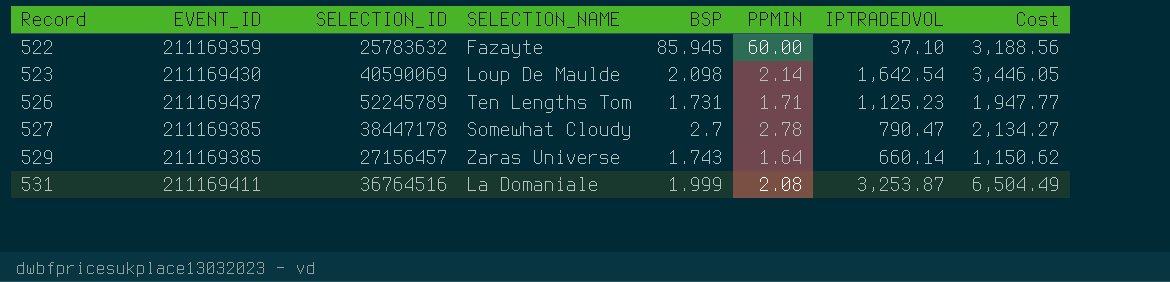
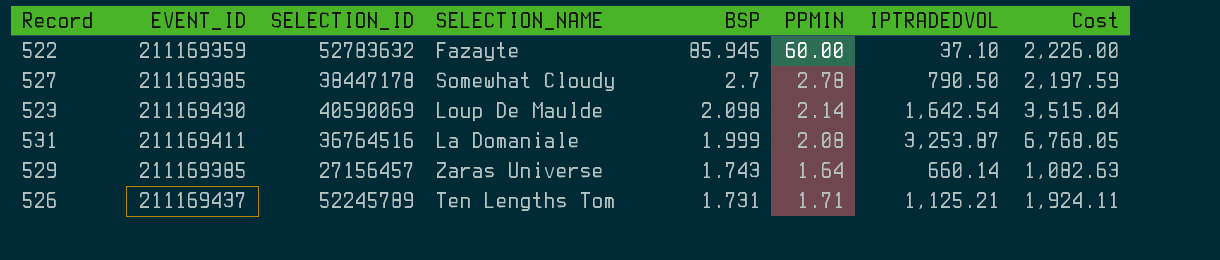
row order: Record ascending -> BSP descending
column Cost | formula: [BSP] * [IPTRADEDVOL] -> [PPMIN] * [IPTRADEDVOL]
522 | SELECTION_ID: 25783632 -> 52783632
527 | IPTRADEDVOL: 790.47 -> 790.50
526 | IPTRADEDVOL: 1,125.23 -> 1,125.21

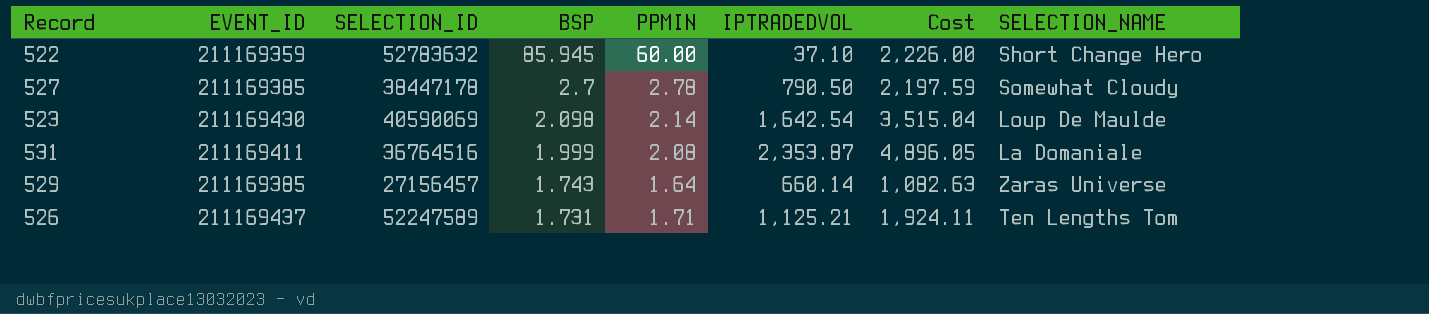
column SELECTION_NAME | position: 4 -> 8
522 | SELECTION_NAME: Fazayte -> Short Change Hero
531 | IPTRADEDVOL: 3,253.87 -> 2,353.87
531 | Cost: 6,768.05 -> 4,896.05
526 | SELECTION_ID: 52245789 -> 52247589

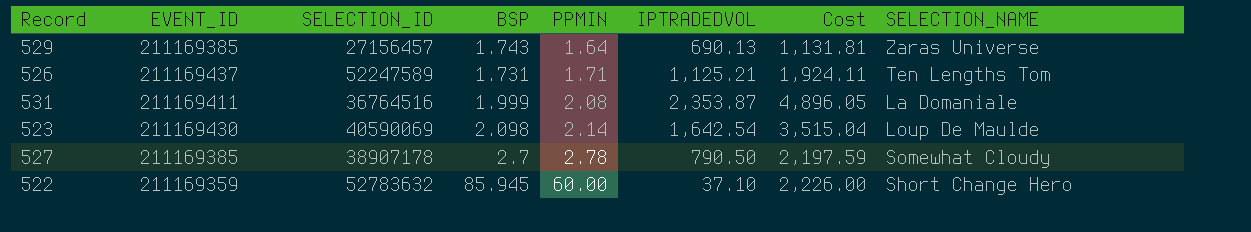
row order: BSP descending -> PPMIN ascending
529 | IPTRADEDVOL: 660.14 -> 690.13
529 | Cost: 1,082.63 -> 1,131.81
527 | SELECTION_ID: 38447178 -> 38907178

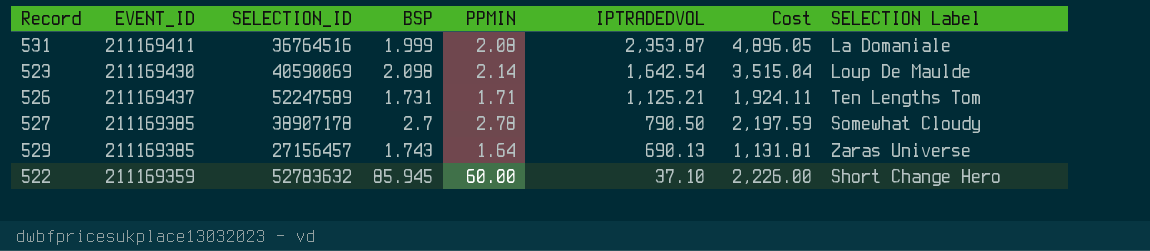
row order: PPMIN ascending -> IPTRADEDVOL descending
column name: SELECTION_NAME -> SELECTION Label

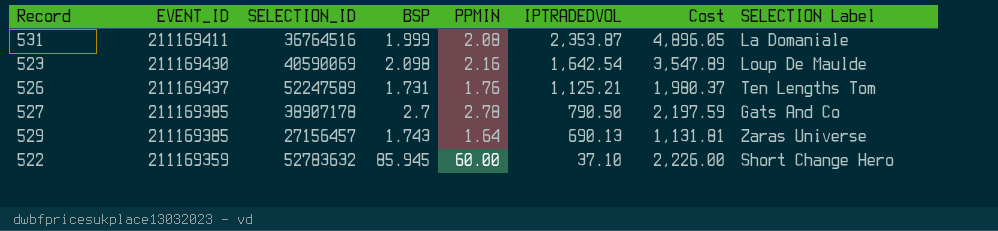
523 | PPMIN: 2.14 -> 2.16
523 | Cost: 3,515.04 -> 3,547.89
526 | PPMIN: 1.71 -> 1.76
526 | Cost: 1,924.11 -> 1,980.37
527 | SELECTION Label: Somewhat Cloudy -> Gats And Co

